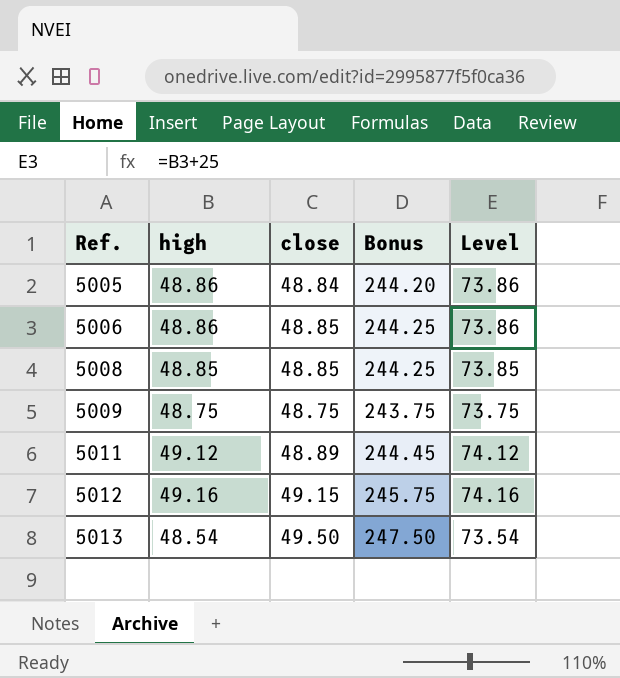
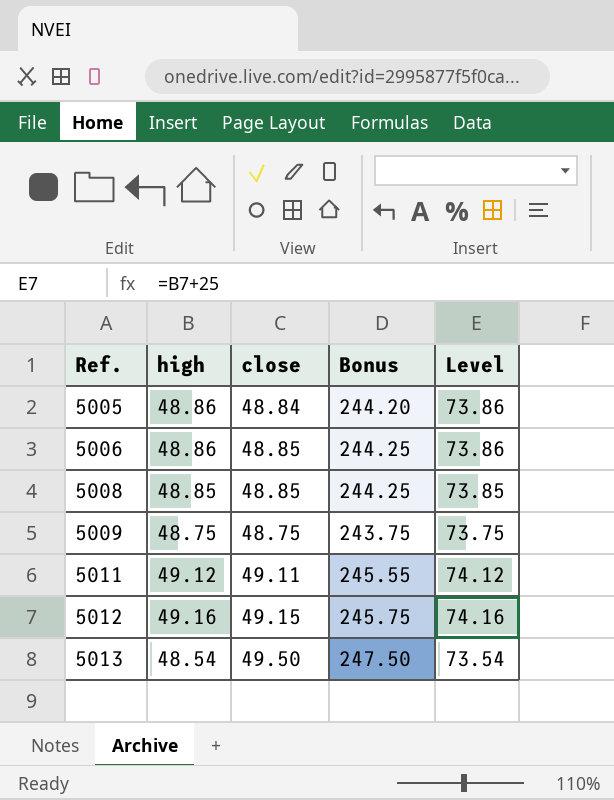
5011 | close: 48.89 -> 49.11
5011 | Bonus: 244.45 -> 245.55

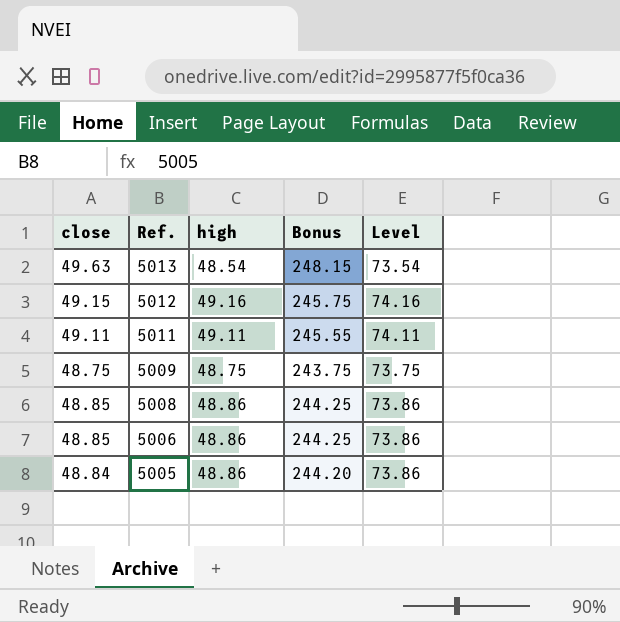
row order: Ref. ascending -> Ref. descending
column close | position: 3 -> 1
5013 | close: 49.50 -> 49.63
5013 | Bonus: 247.50 -> 248.15
5011 | high: 49.12 -> 49.11
5011 | Level: 74.12 -> 74.11
5008 | high: 48.85 -> 48.86
5008 | Level: 73.85 -> 73.86

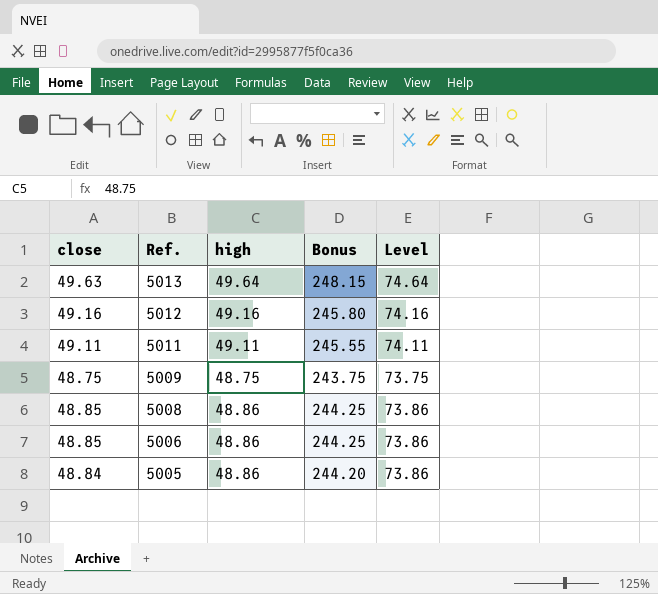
5013 | high: 48.54 -> 49.64
5013 | Level: 73.54 -> 74.64
5012 | close: 49.15 -> 49.16
5012 | Bonus: 245.75 -> 245.80

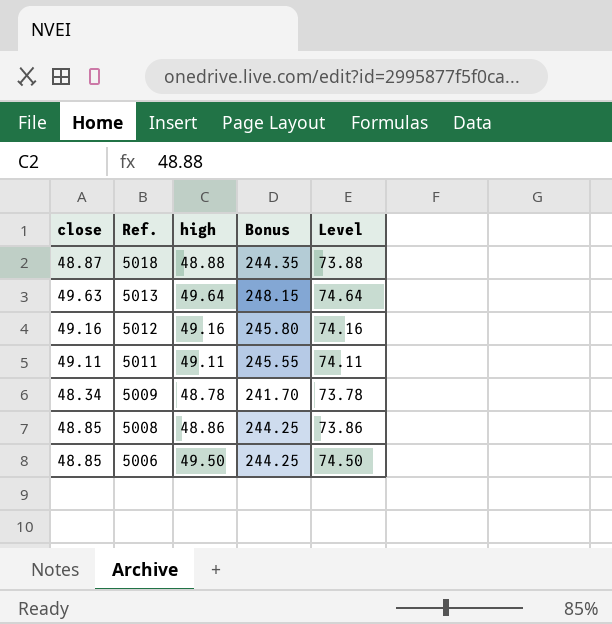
row 5005: 48.84 | 48.86 | 244.20 | 73.86 -> none
row 5018: none -> 48.87 | 48.88 | 244.35 | 73.88
5009 | close: 48.75 -> 48.34
5009 | high: 48.75 -> 48.78
5009 | Bonus: 243.75 -> 241.70
5009 | Level: 73.75 -> 73.78
5006 | high: 48.86 -> 49.50
5006 | Level: 73.86 -> 74.50

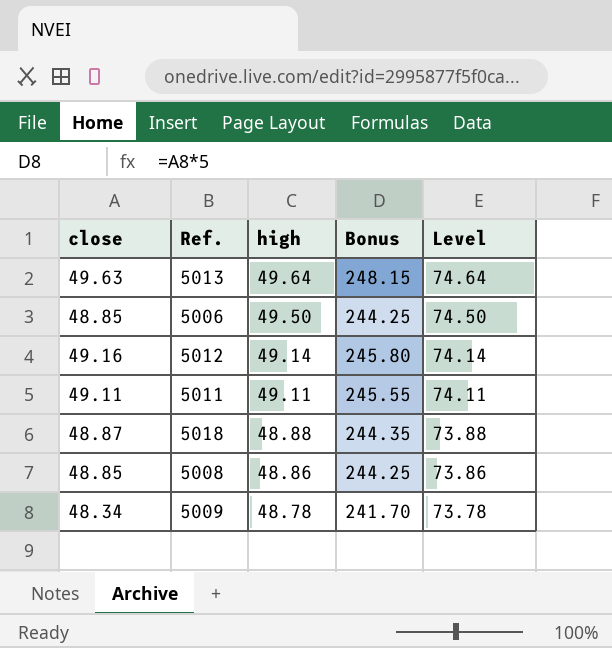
row order: Ref. descending -> high descending
5012 | high: 49.16 -> 49.14
5012 | Level: 74.16 -> 74.14

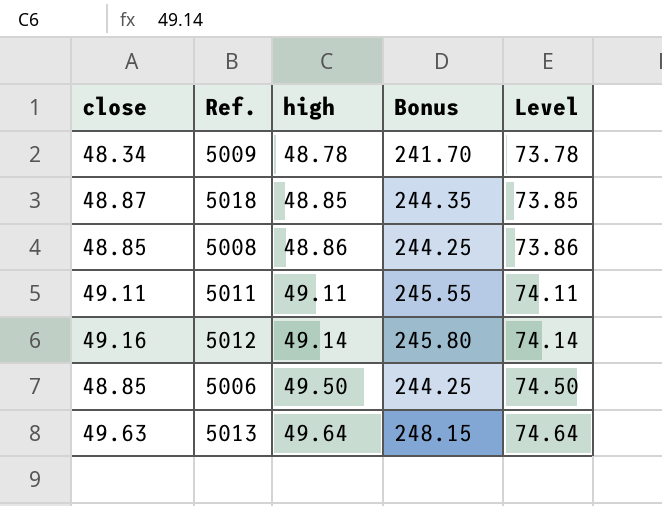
row order: high descending -> high ascending
5018 | high: 48.88 -> 48.85
5018 | Level: 73.88 -> 73.85

